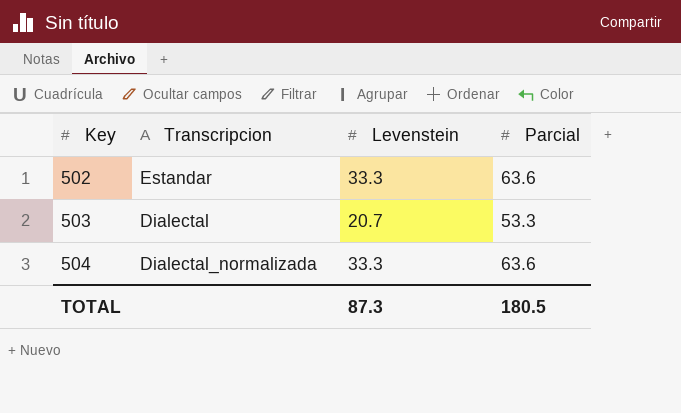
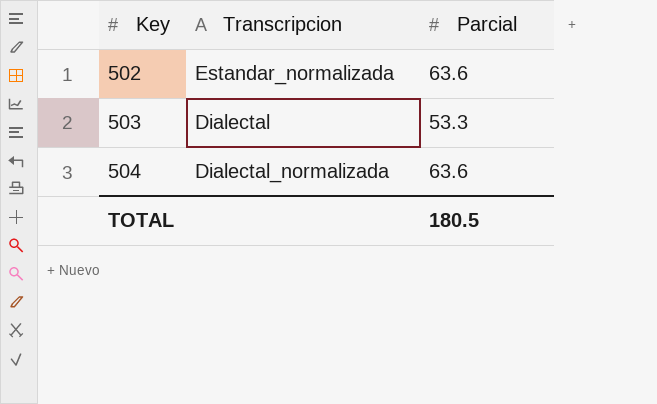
column Levenstein | position: 3 -> none
502 | Transcripcion: Estandar -> Estandar_normalizada

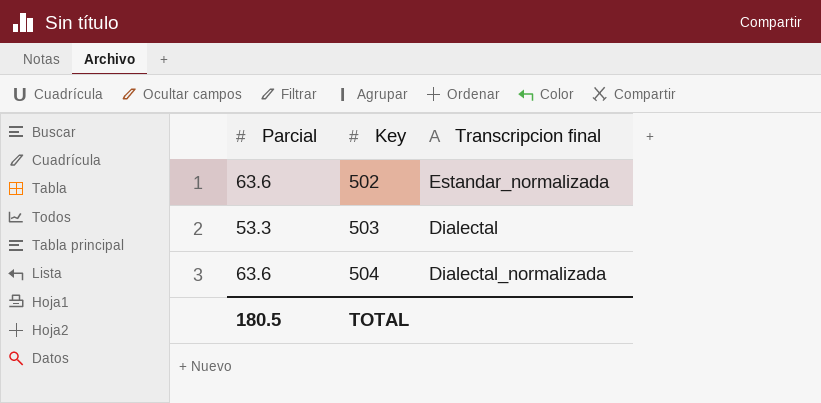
column Parcial | position: 3 -> 1
column name: Transcripcion -> Transcripcion final

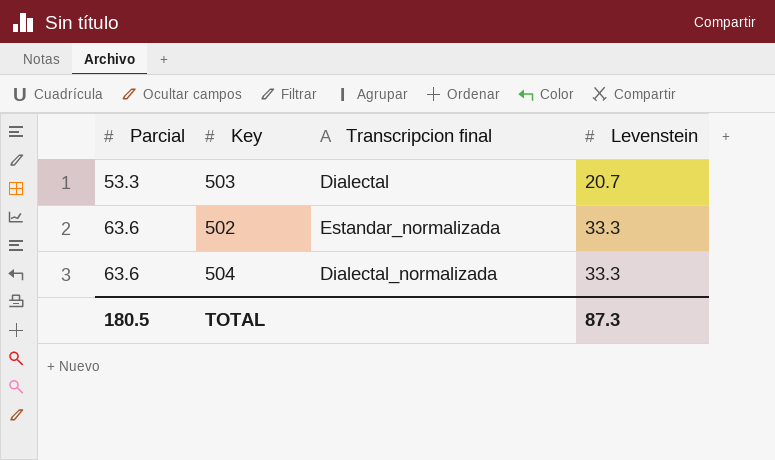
row order: Key ascending -> Parcial ascending
column Levenstein | position: none -> 4

